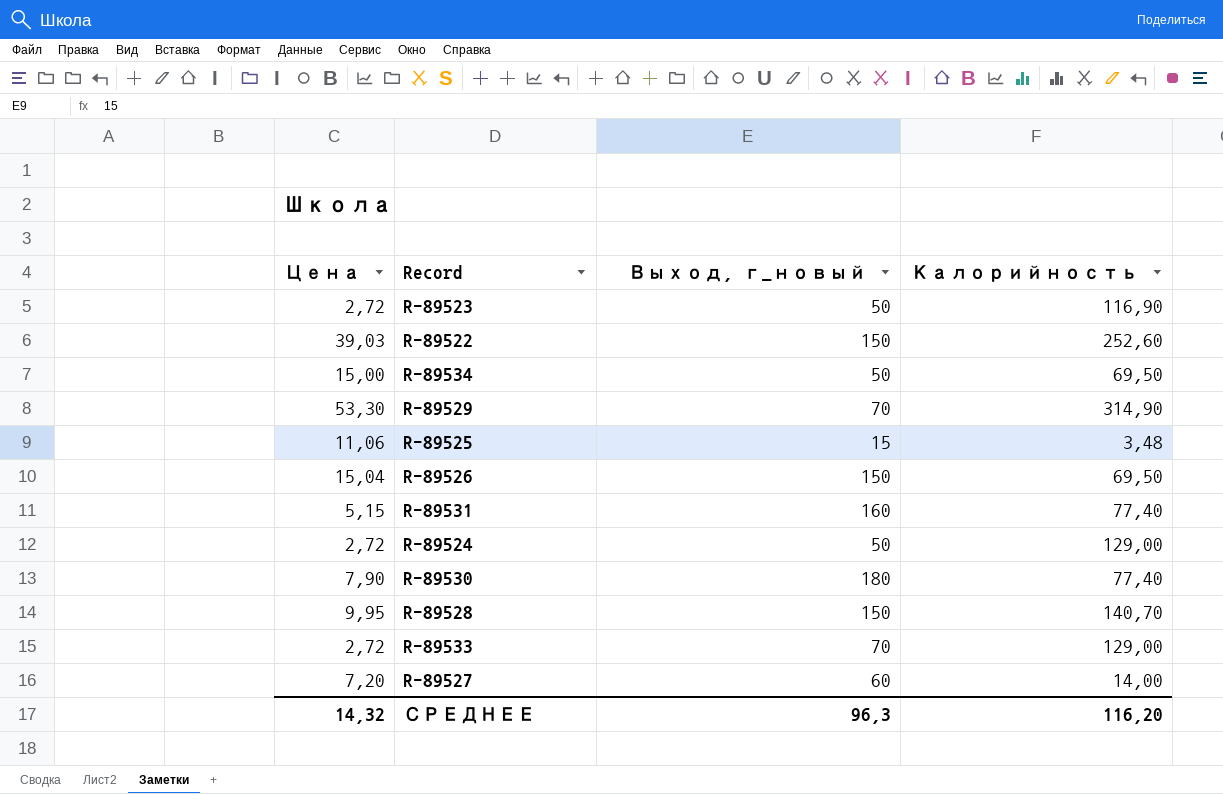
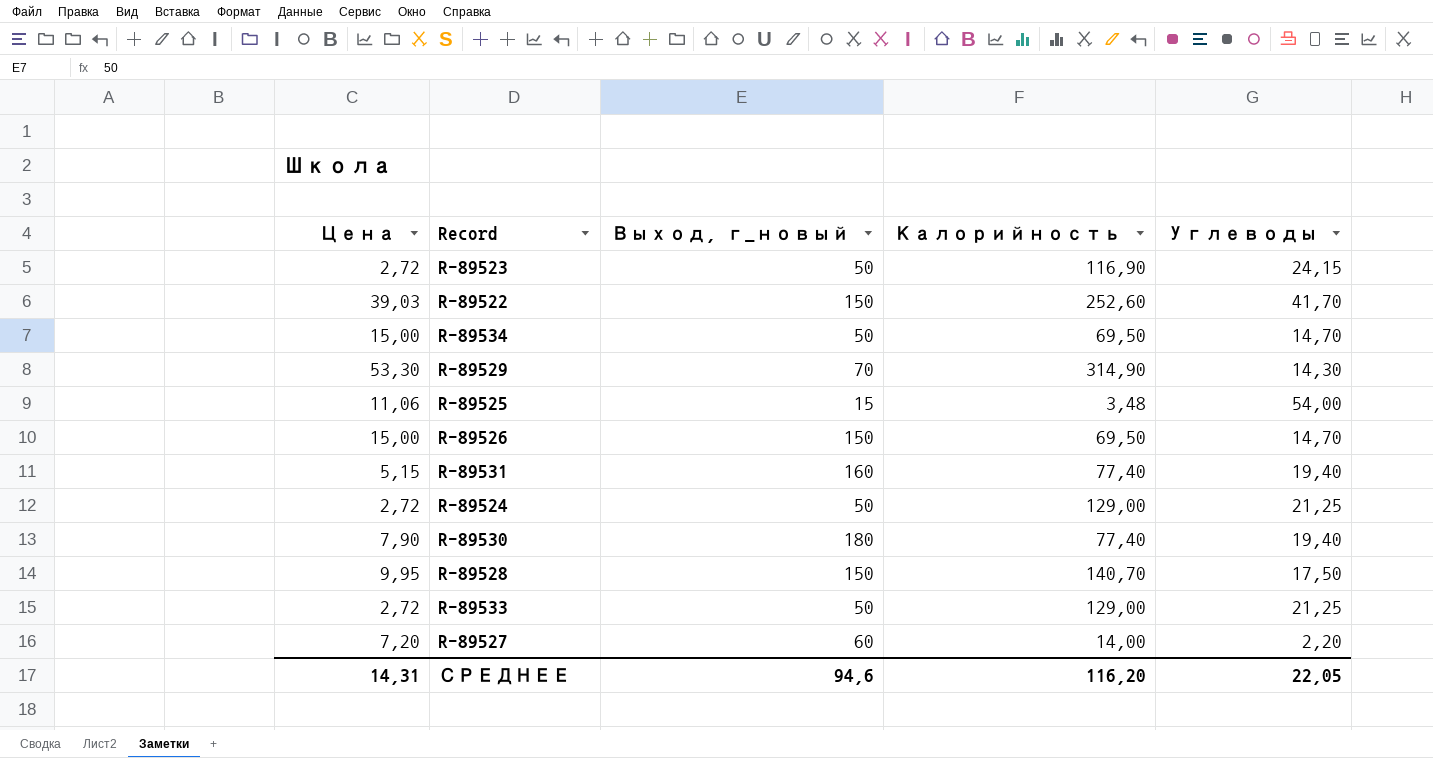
column Углеводы | position: none -> 5
R-89526 | Цена: 15,04 -> 15,00
R-89533 | Выход, г_новый: 70 -> 50
СРЕДНЕЕ | Цена: 14,32 -> 14,31
СРЕДНЕЕ | Выход, г_новый: 96,3 -> 94,6

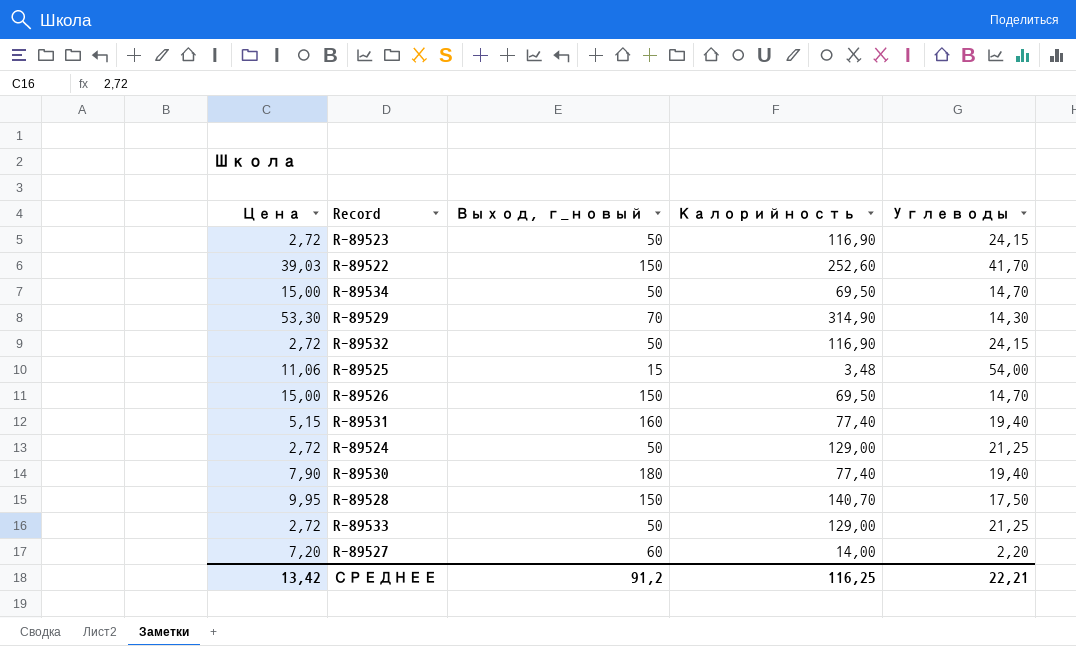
row R-89532: none -> 2,72 | 50 | 116,90 | 24,15
СРЕДНЕЕ | Цена: 14,31 -> 13,42
СРЕДНЕЕ | Выход, г_новый: 94,6 -> 91,2
СРЕДНЕЕ | Калорийность: 116,20 -> 116,25
СРЕДНЕЕ | Углеводы: 22,05 -> 22,21

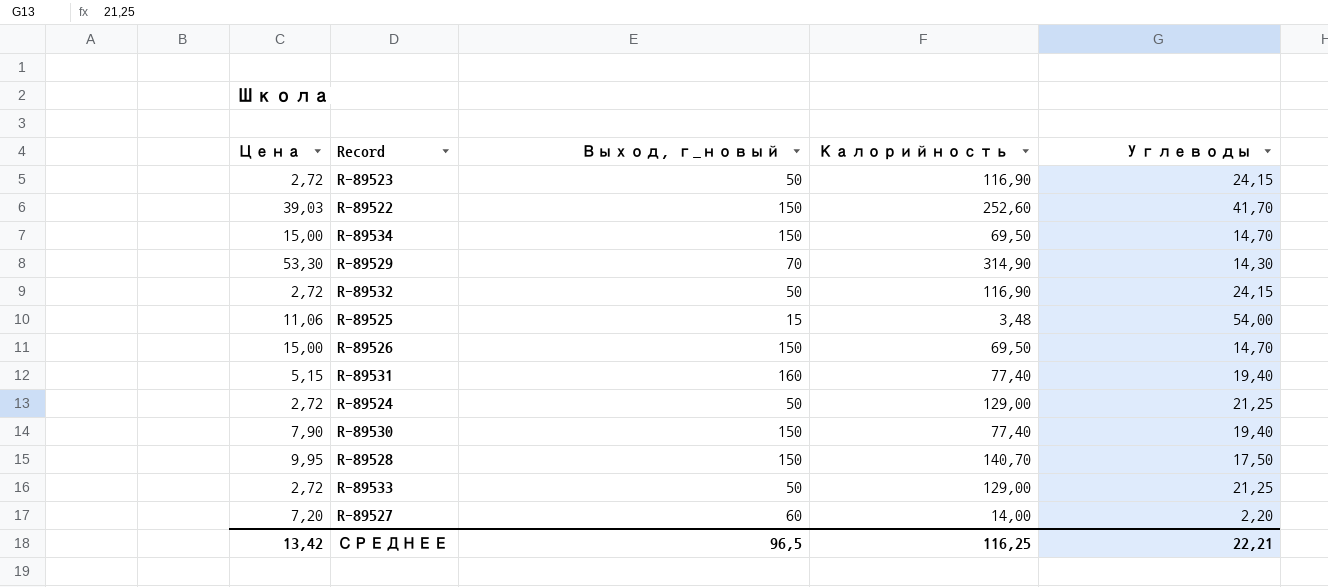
R-89534 | Выход, г_новый: 50 -> 150
R-89530 | Выход, г_новый: 180 -> 150
СРЕДНЕЕ | Выход, г_новый: 91,2 -> 96,5

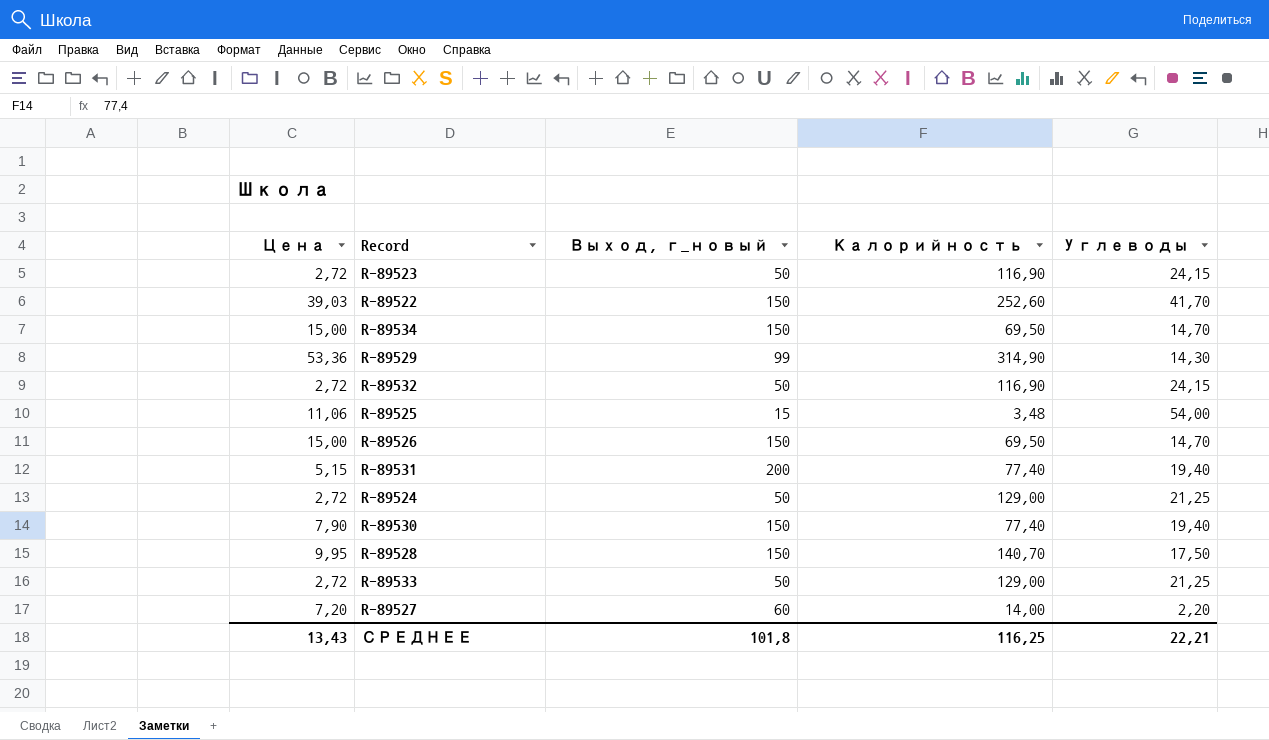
R-89529 | Цена: 53,30 -> 53,36
R-89529 | Выход, г_новый: 70 -> 99
R-89531 | Выход, г_новый: 160 -> 200
СРЕДНЕЕ | Цена: 13,42 -> 13,43
СРЕДНЕЕ | Выход, г_новый: 96,5 -> 101,8

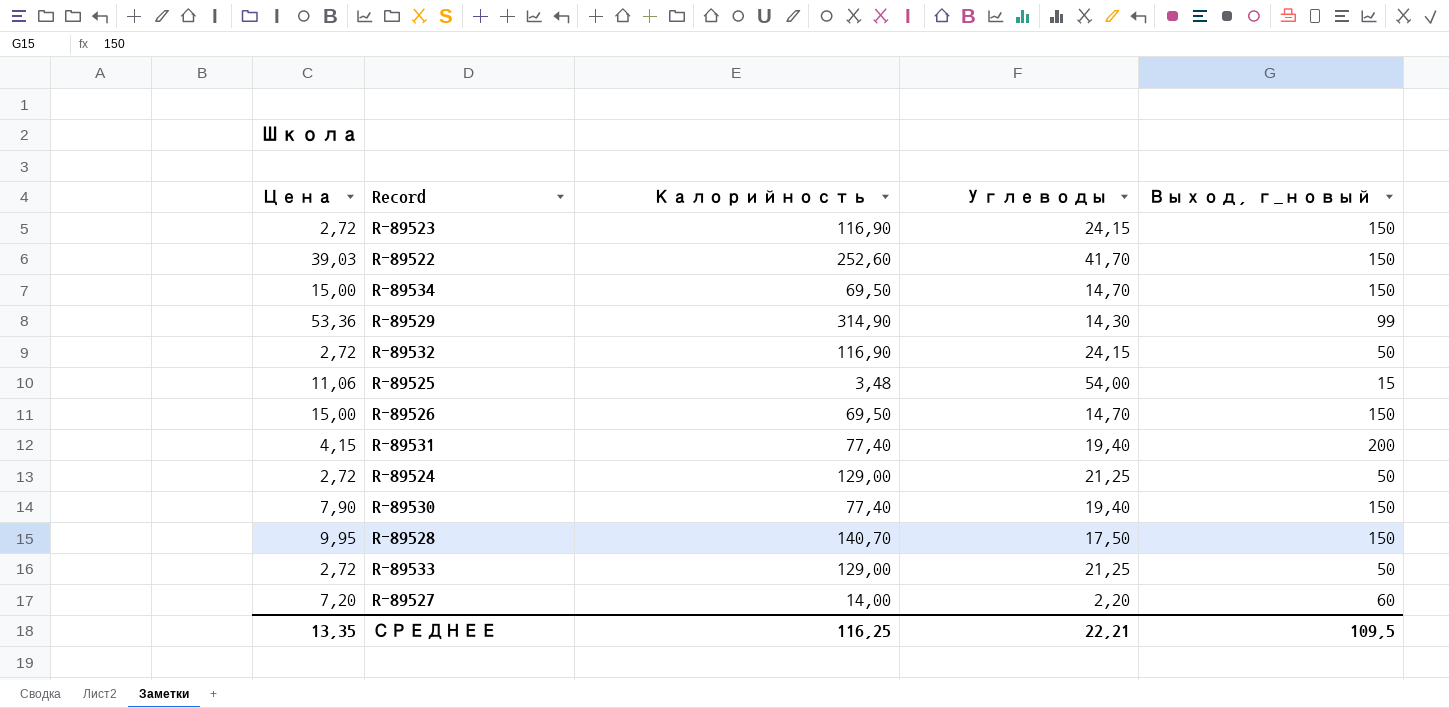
column Выход, г_новый | position: 3 -> 5
R-89523 | Выход, г_новый: 50 -> 150
R-89531 | Цена: 5,15 -> 4,15
СРЕДНЕЕ | Цена: 13,43 -> 13,35
СРЕДНЕЕ | Выход, г_новый: 101,8 -> 109,5

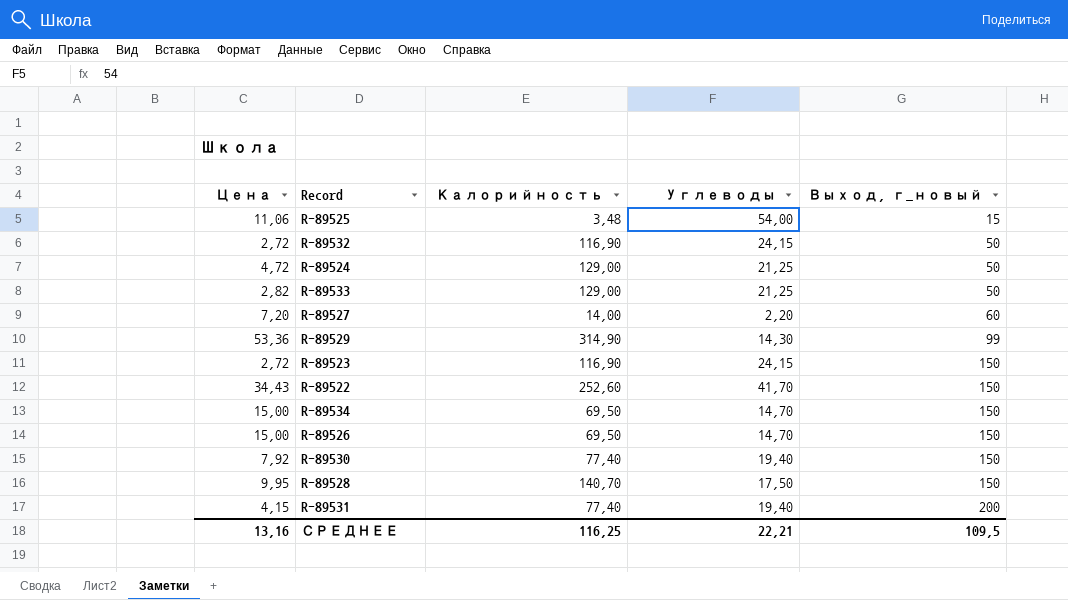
row order: none -> Выход, г_новый ascending
R-89524 | Цена: 2,72 -> 4,72
R-89533 | Цена: 2,72 -> 2,82
R-89522 | Цена: 39,03 -> 34,43
R-89530 | Цена: 7,90 -> 7,92
СРЕДНЕЕ | Цена: 13,35 -> 13,16

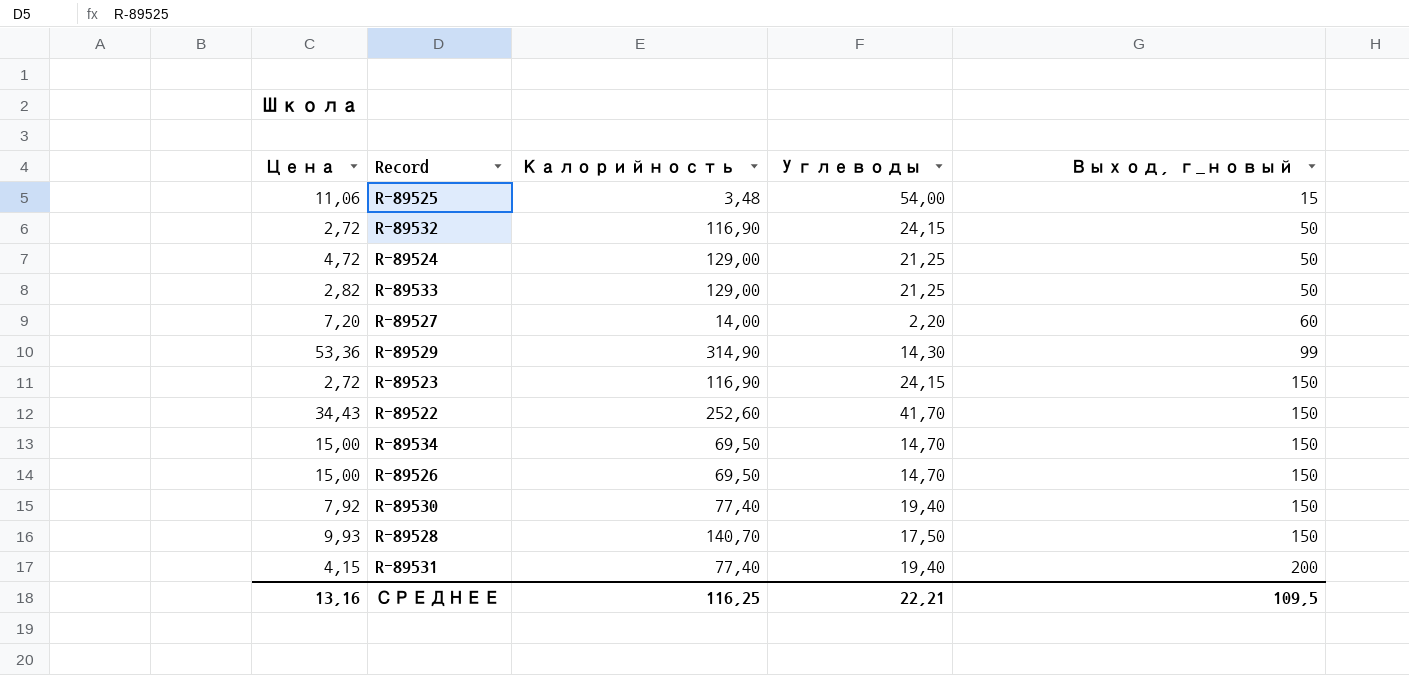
R-89528 | Цена: 9,95 -> 9,93

